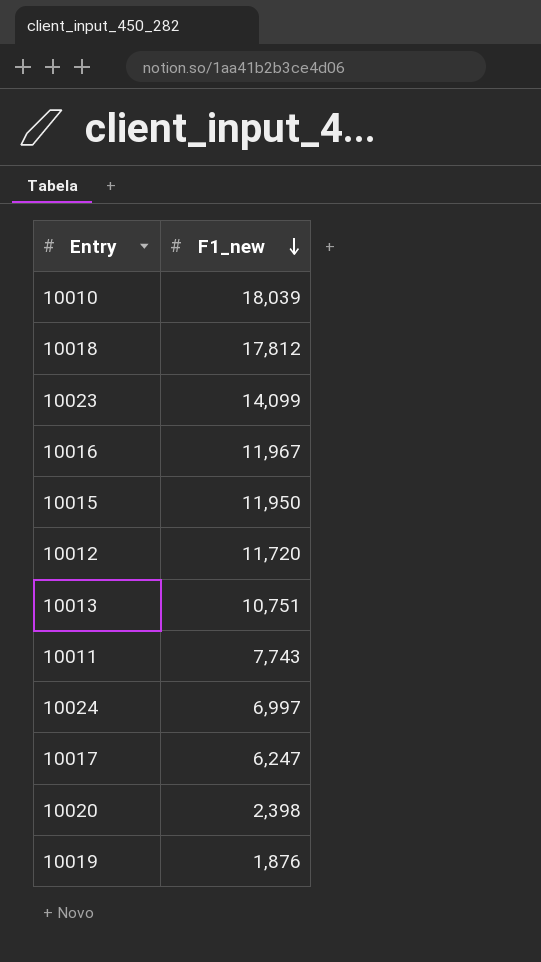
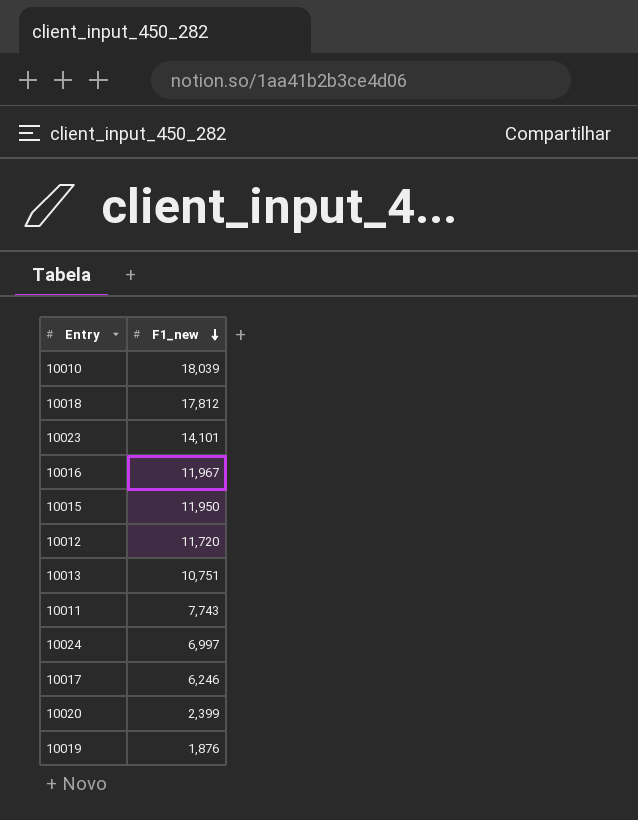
10023 | F1_new: 14,099 -> 14,101
10017 | F1_new: 6,247 -> 6,246
10020 | F1_new: 2,398 -> 2,399

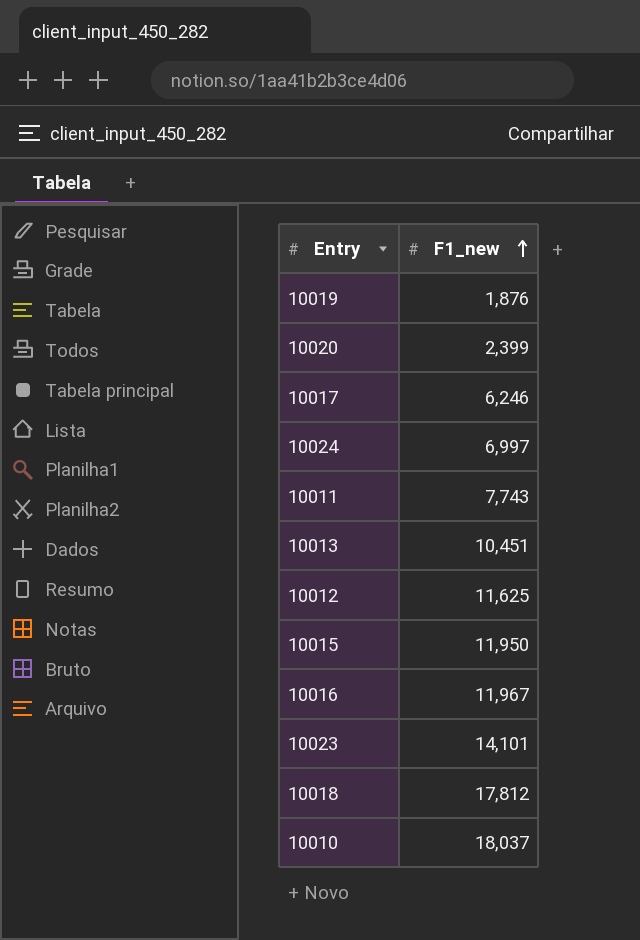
row order: F1_new descending -> F1_new ascending
10013 | F1_new: 10,751 -> 10,451
10012 | F1_new: 11,720 -> 11,625
10010 | F1_new: 18,039 -> 18,037

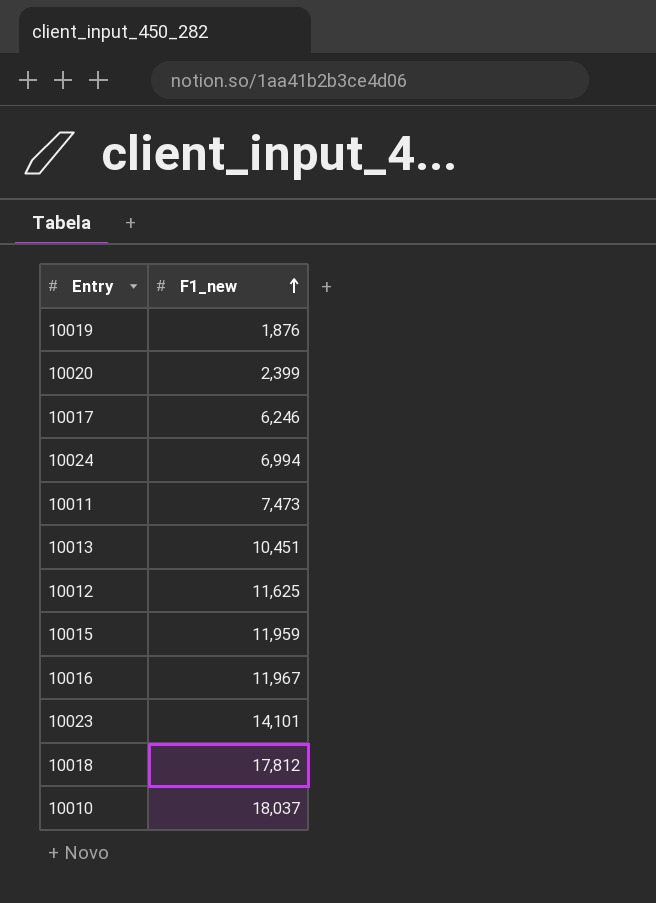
10024 | F1_new: 6,997 -> 6,994
10011 | F1_new: 7,743 -> 7,473
10015 | F1_new: 11,950 -> 11,959

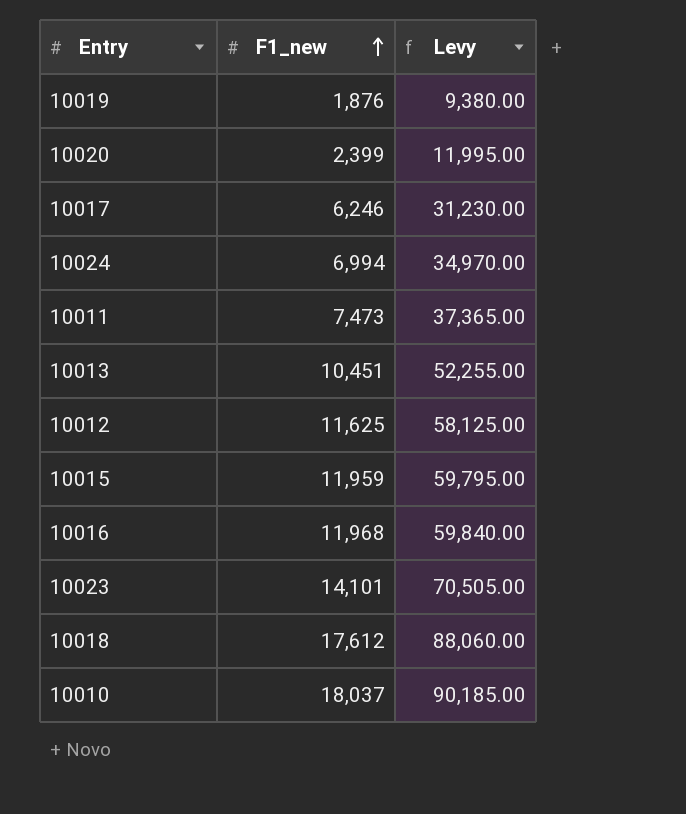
column Levy | formula: none -> [F1_new] * 5
10016 | F1_new: 11,967 -> 11,968
10018 | F1_new: 17,812 -> 17,612

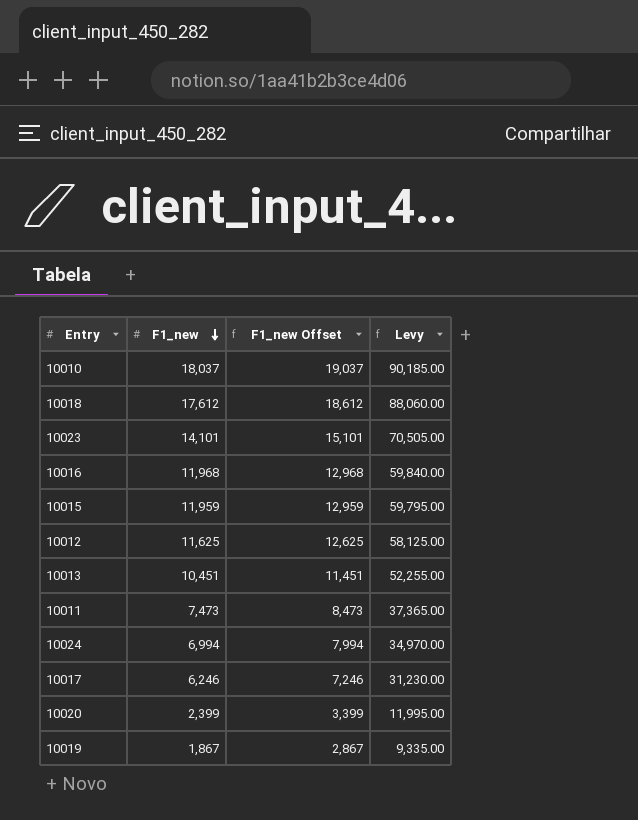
row order: F1_new ascending -> F1_new descending
column F1_new Offset | formula: none -> [F1_new] + 1000
10019 | F1_new: 1,876 -> 1,867
10019 | Levy: 9,380.00 -> 9,335.00

